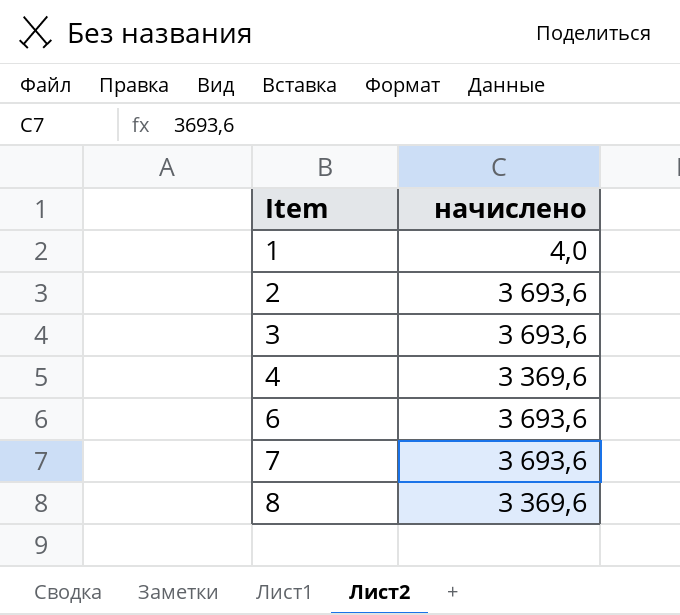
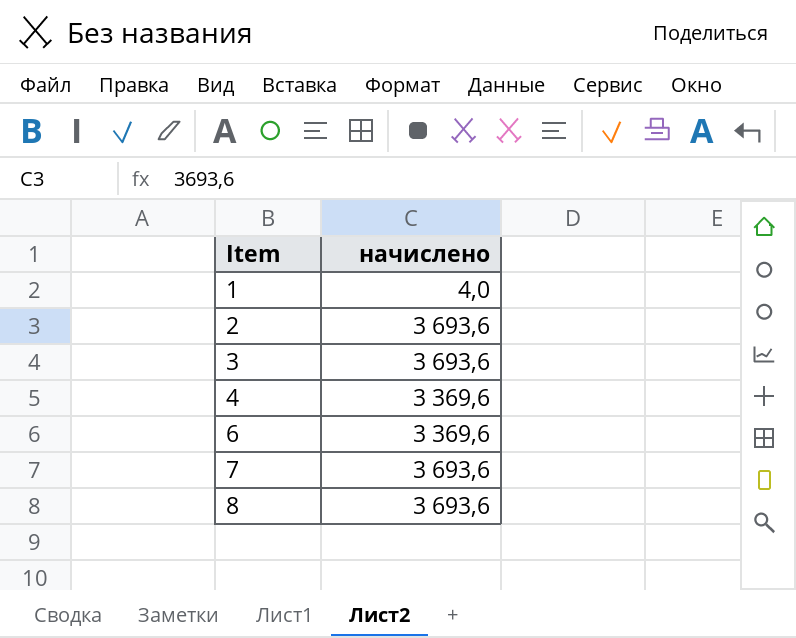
6 | начислено: 3 693,6 -> 3 369,6
8 | начислено: 3 369,6 -> 3 693,6

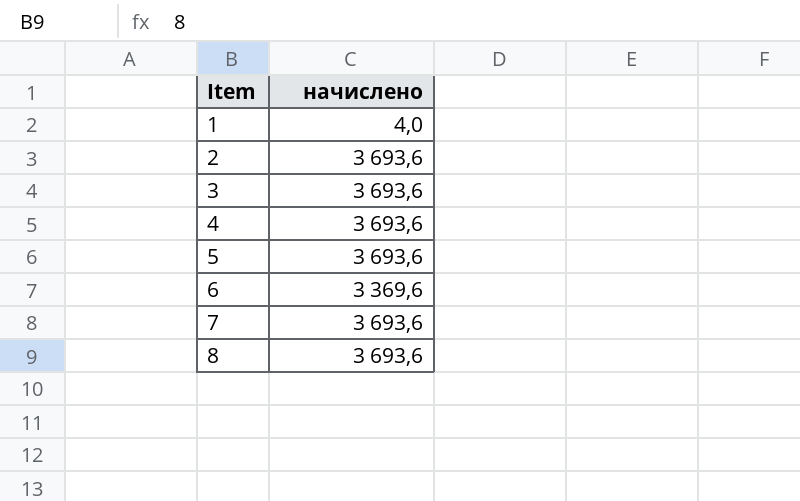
4 | начислено: 3 369,6 -> 3 693,6
row 5: none -> 3 693,6

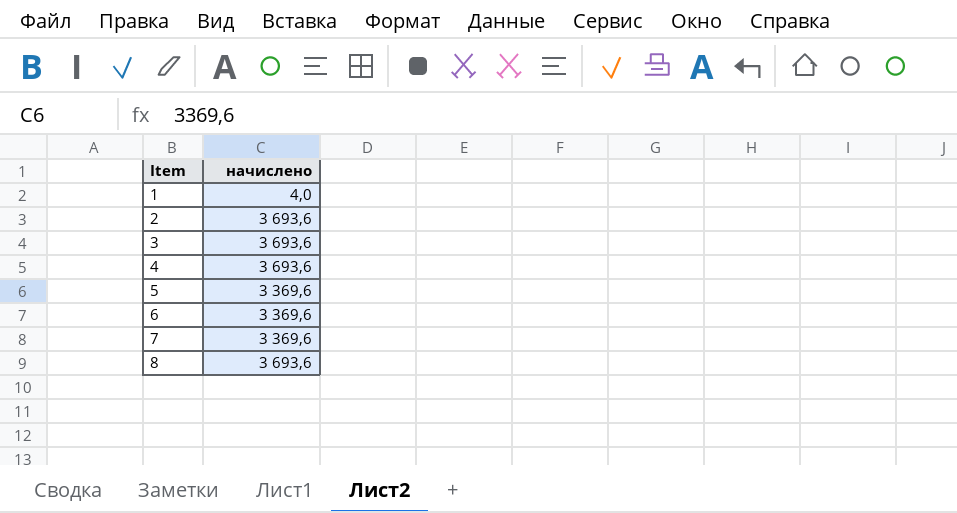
5 | начислено: 3 693,6 -> 3 369,6
7 | начислено: 3 693,6 -> 3 369,6

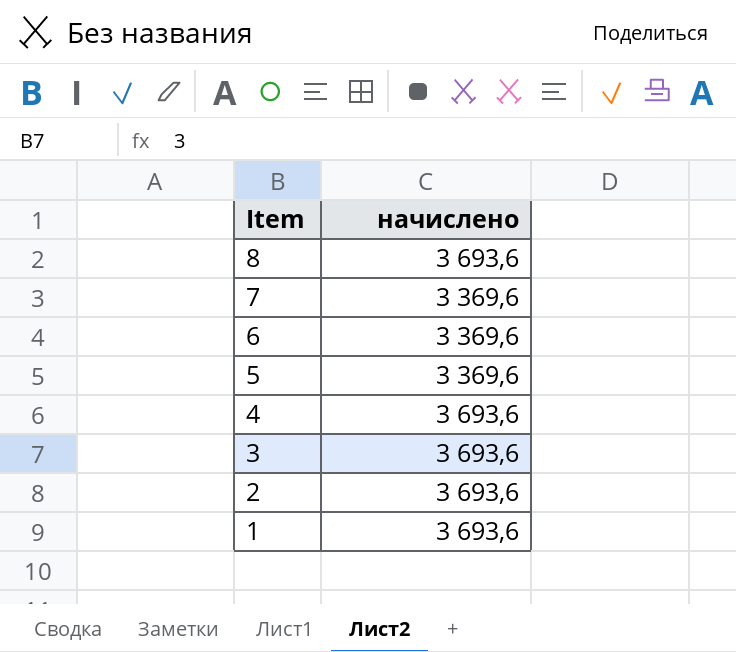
row order: Item ascending -> Item descending
1 | начислено: 4,0 -> 3 693,6

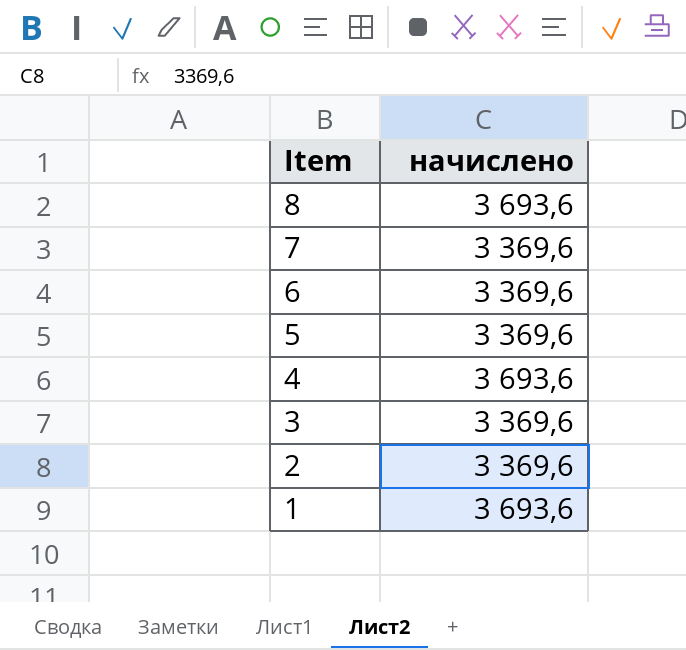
3 | начислено: 3 693,6 -> 3 369,6
2 | начислено: 3 693,6 -> 3 369,6

